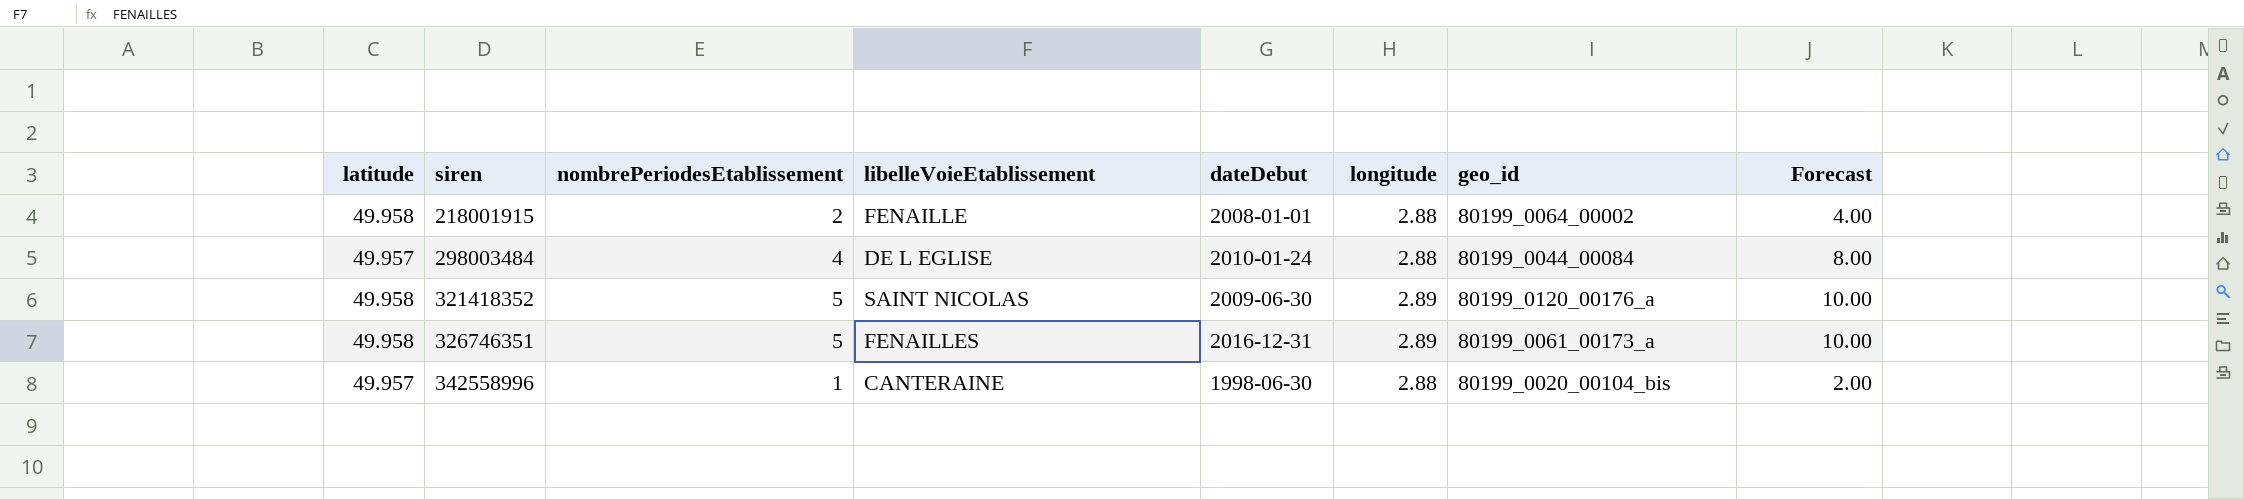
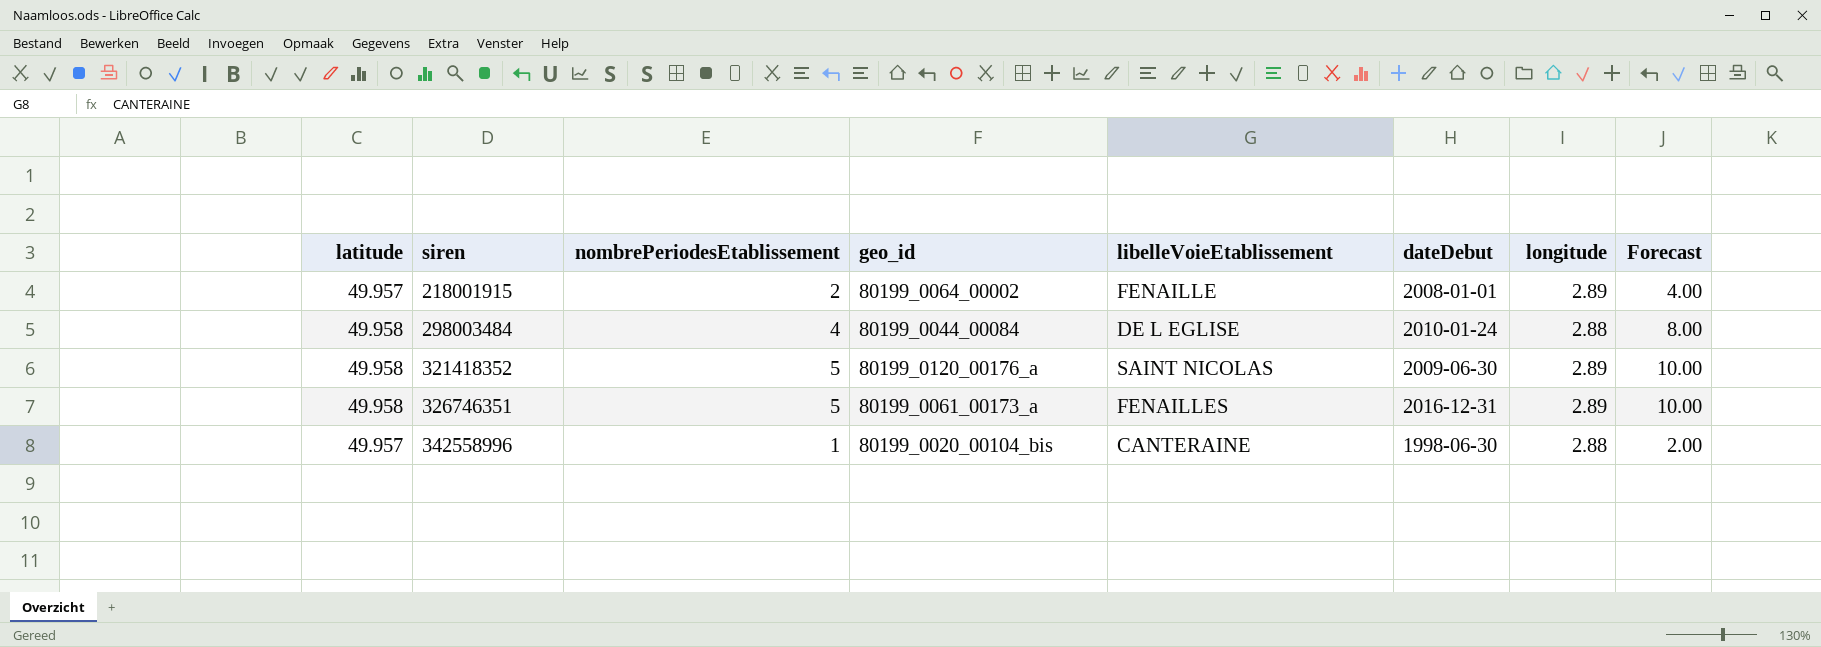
column geo_id | position: 7 -> 4
218001915 | latitude: 49.958 -> 49.957
218001915 | longitude: 2.88 -> 2.89
298003484 | latitude: 49.957 -> 49.958

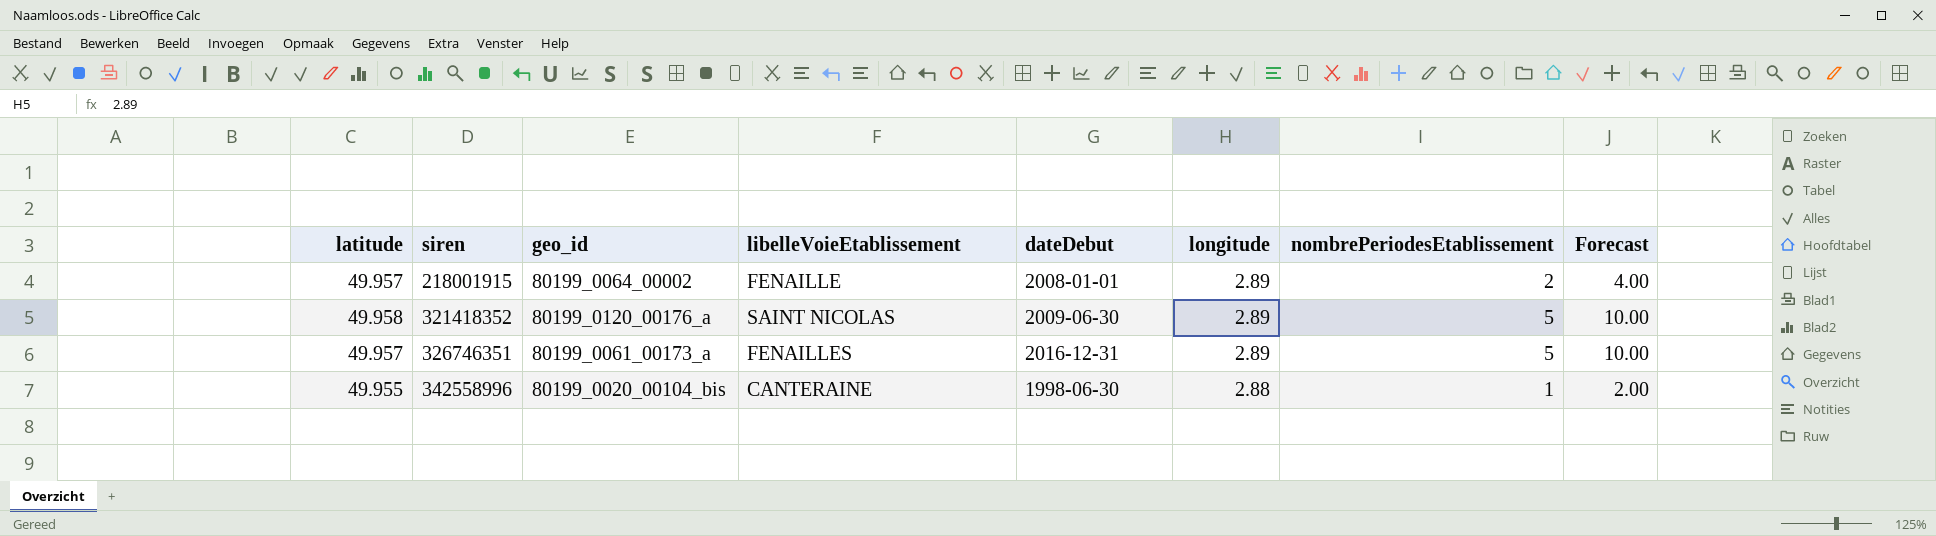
column nombrePeriodesEtablissement | position: 3 -> 7
row 298003484: 49.958 | 4 | 80199_0044_00084 | DE L EGLISE | 2010-01-24 | 2.88 | 8.00 -> none
326746351 | latitude: 49.958 -> 49.957
342558996 | latitude: 49.957 -> 49.955

